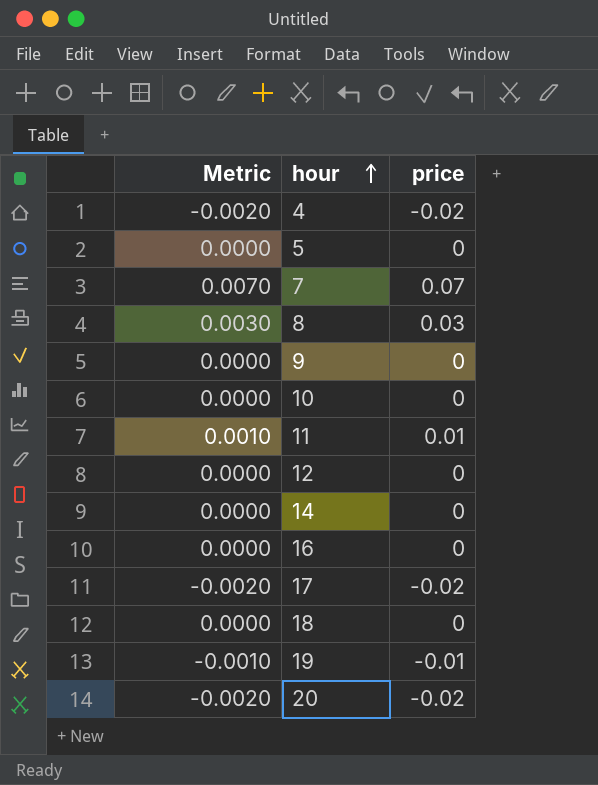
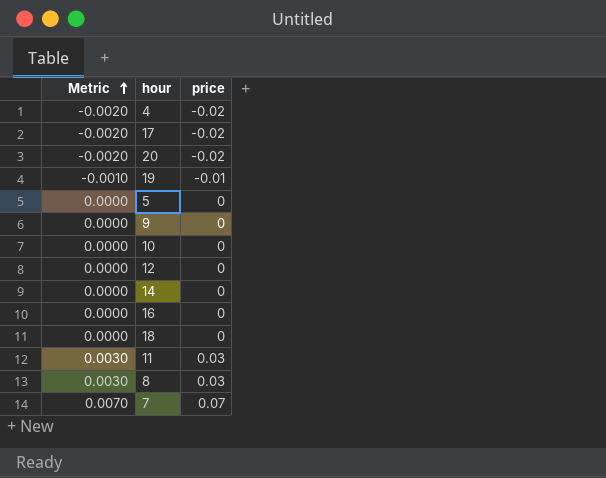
row order: hour ascending -> Metric ascending
11 | Metric: 0.0010 -> 0.0030
11 | price: 0.01 -> 0.03

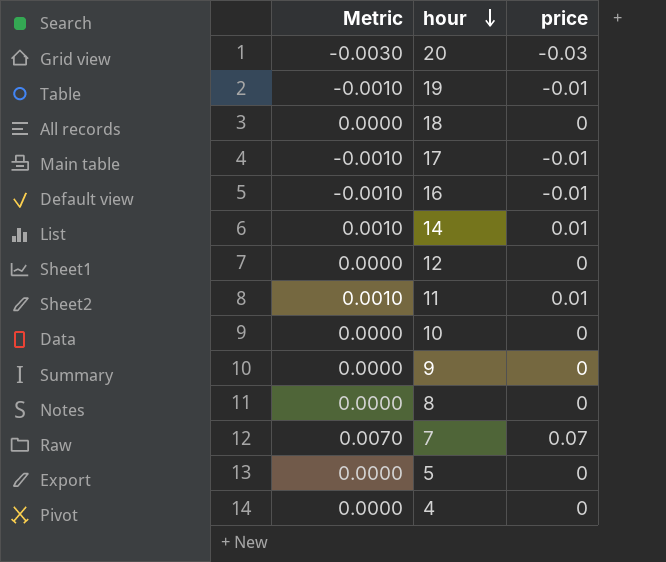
row order: Metric ascending -> hour descending
20 | Metric: -0.0020 -> -0.0030
20 | price: -0.02 -> -0.03
17 | Metric: -0.0020 -> -0.0010
17 | price: -0.02 -> -0.01
16 | Metric: 0.0000 -> -0.0010
16 | price: 0 -> -0.01
14 | Metric: 0.0000 -> 0.0010
14 | price: 0 -> 0.01
11 | Metric: 0.0030 -> 0.0010
11 | price: 0.03 -> 0.01
8 | Metric: 0.0030 -> 0.0000
8 | price: 0.03 -> 0
4 | Metric: -0.0020 -> 0.0000
4 | price: -0.02 -> 0

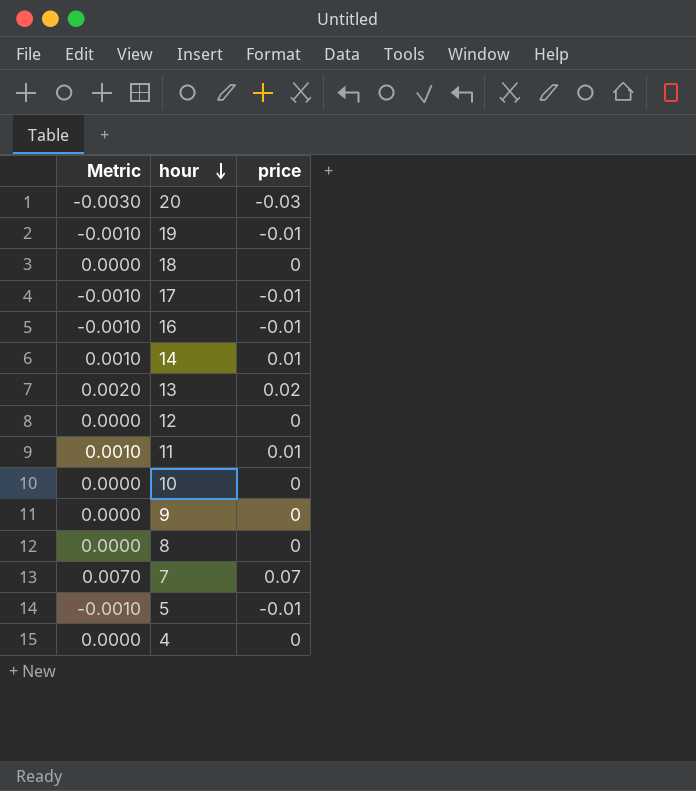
row 13: none -> 0.0020 | 0.02
5 | Metric: 0.0000 -> -0.0010
5 | price: 0 -> -0.01

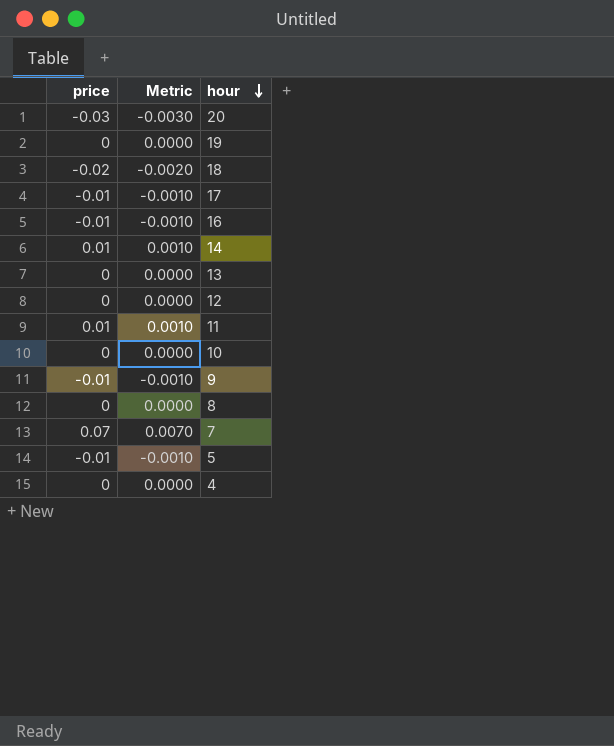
column price | position: 3 -> 1
19 | price: -0.01 -> 0
19 | Metric: -0.0010 -> 0.0000
18 | price: 0 -> -0.02
18 | Metric: 0.0000 -> -0.0020
13 | price: 0.02 -> 0
13 | Metric: 0.0020 -> 0.0000
9 | price: 0 -> -0.01
9 | Metric: 0.0000 -> -0.0010

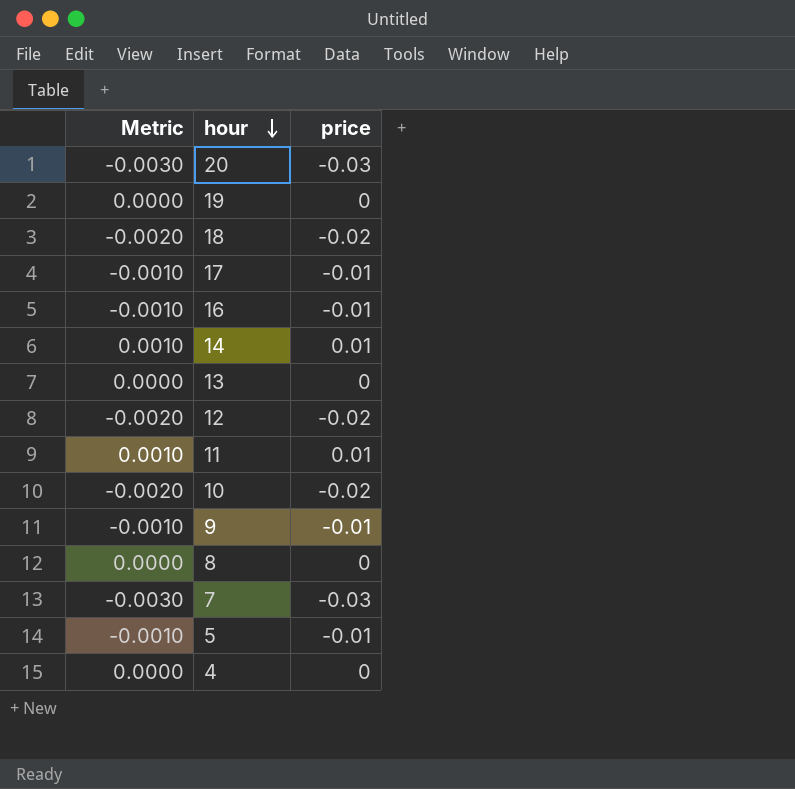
column price | position: 1 -> 3
12 | Metric: 0.0000 -> -0.0020
12 | price: 0 -> -0.02
10 | Metric: 0.0000 -> -0.0020
10 | price: 0 -> -0.02
7 | Metric: 0.0070 -> -0.0030
7 | price: 0.07 -> -0.03

